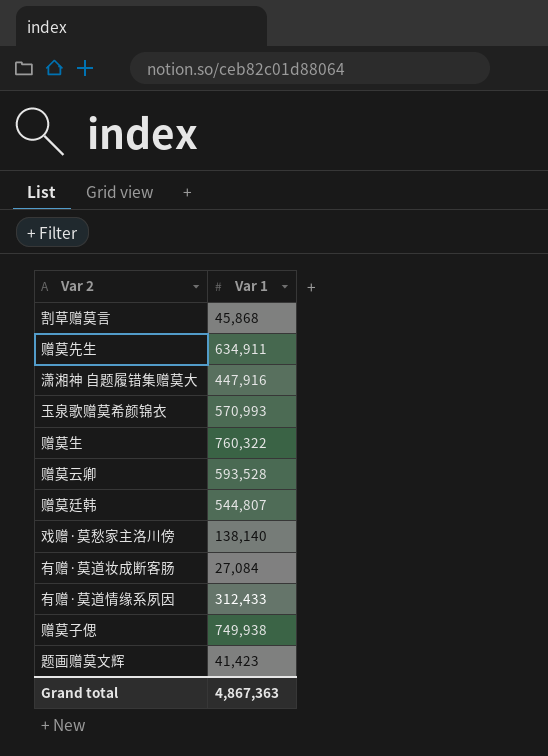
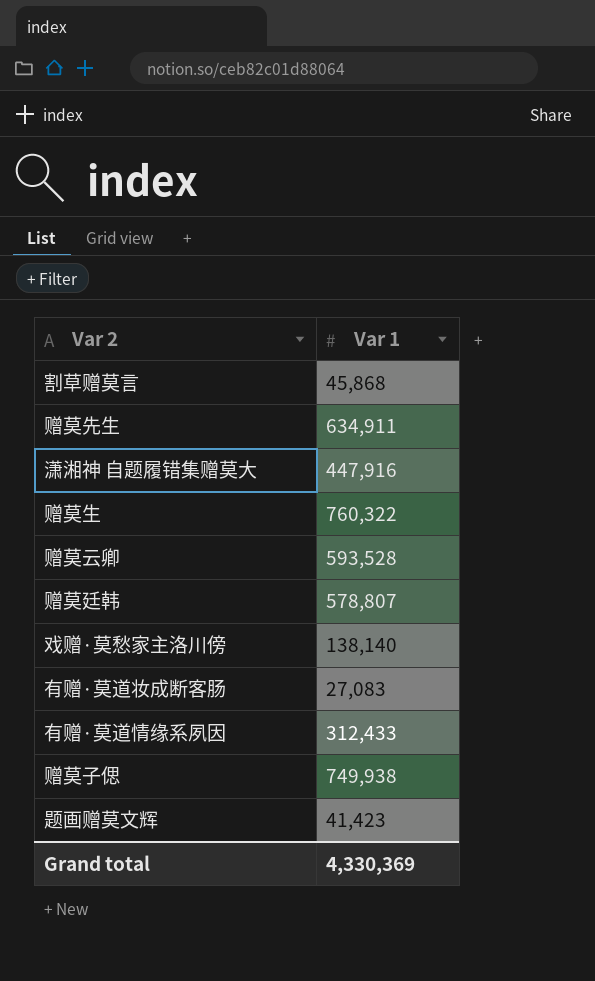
row 玉泉歌赠莫希颜锦衣: 570,993 -> none
赠莫廷韩 | Var 1: 544,807 -> 578,807
有赠·莫道妆成断客肠 | Var 1: 27,084 -> 27,083
Grand total | Var 1: 4,867,363 -> 4,330,369

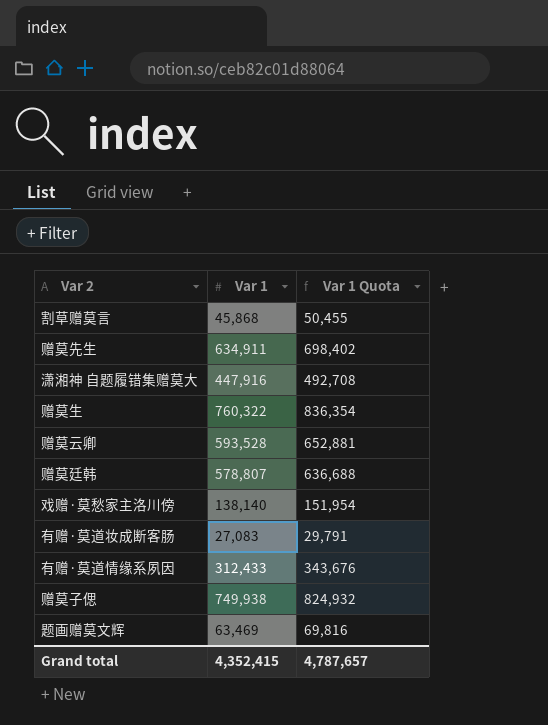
column Var 1 Quota | formula: none -> [Var 1] * 1.1
题画赠莫文辉 | Var 1: 41,423 -> 63,469
Grand total | Var 1: 4,330,369 -> 4,352,415

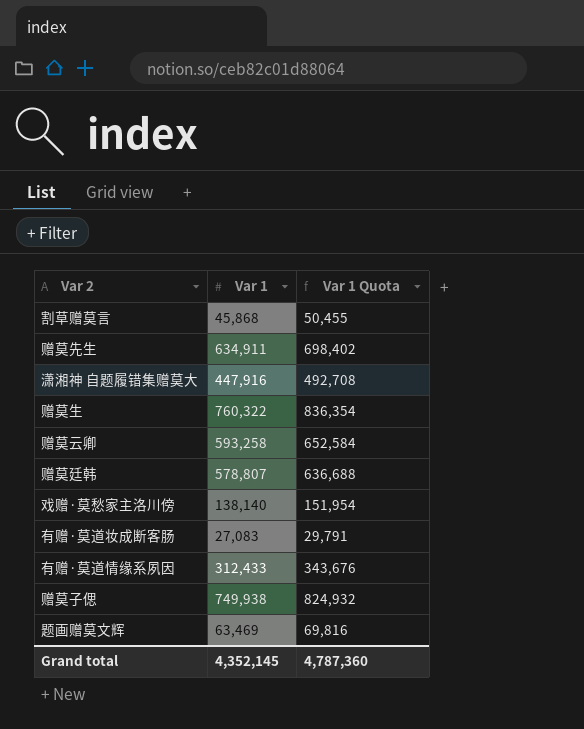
赠莫云卿 | Var 1: 593,528 -> 593,258
赠莫云卿 | Var 1 Quota: 652,881 -> 652,584
Grand total | Var 1: 4,352,415 -> 4,352,145
Grand total | Var 1 Quota: 4,787,657 -> 4,787,360

